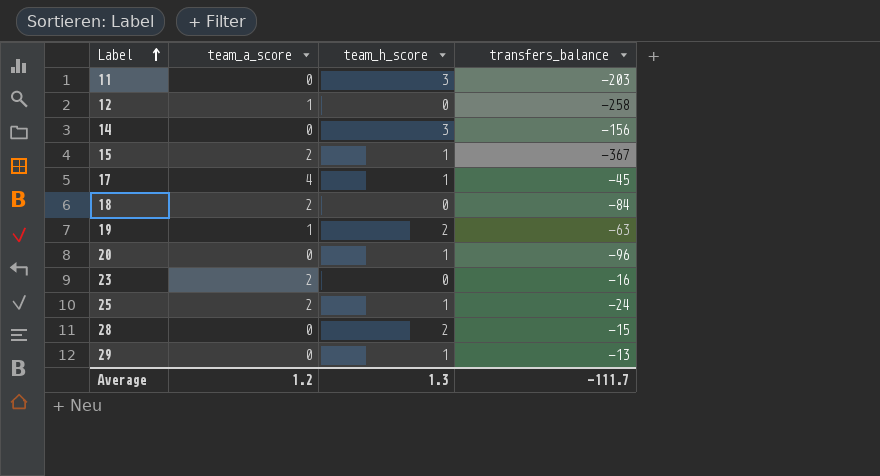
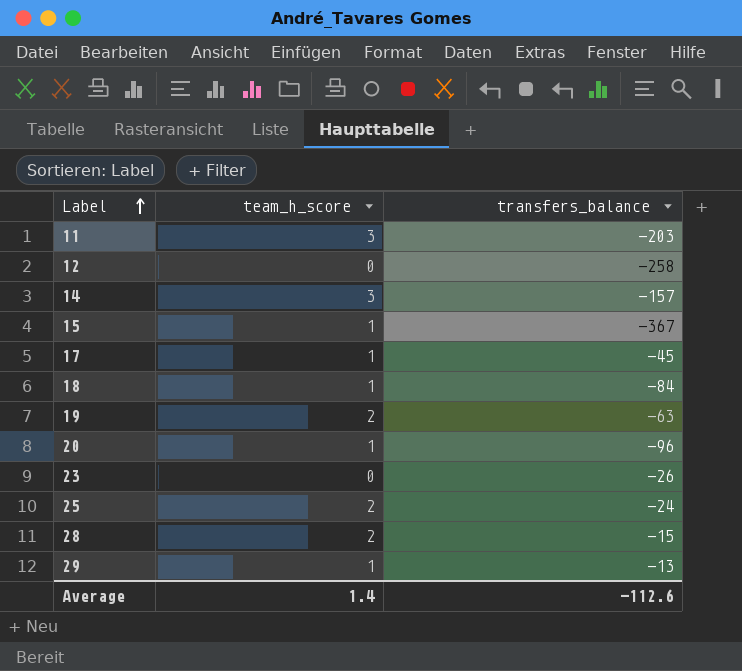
column team_a_score | position: 2 -> none
14 | transfers_balance: -156 -> -157
18 | team_h_score: 0 -> 1
23 | transfers_balance: -16 -> -26
25 | team_h_score: 1 -> 2
Average | team_h_score: 1.3 -> 1.4
Average | transfers_balance: -111.7 -> -112.6

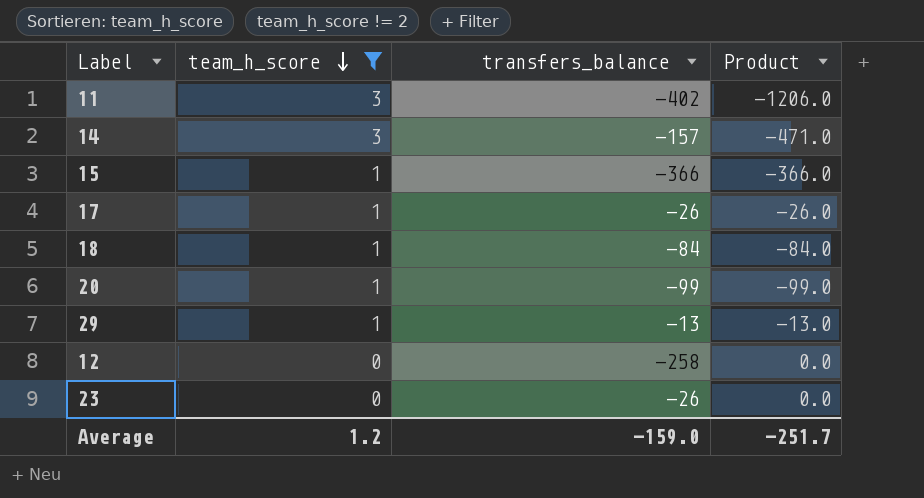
filter: none -> team_h_score != 2
row order: Label ascending -> team_h_score descending
column Product | formula: none -> [team_h_score] * [transfers_balance]
11 | transfers_balance: -203 -> -402
15 | transfers_balance: -367 -> -366
17 | transfers_balance: -45 -> -26
20 | transfers_balance: -96 -> -99
Average | team_h_score: 1.4 -> 1.2
Average | transfers_balance: -112.6 -> -159.0

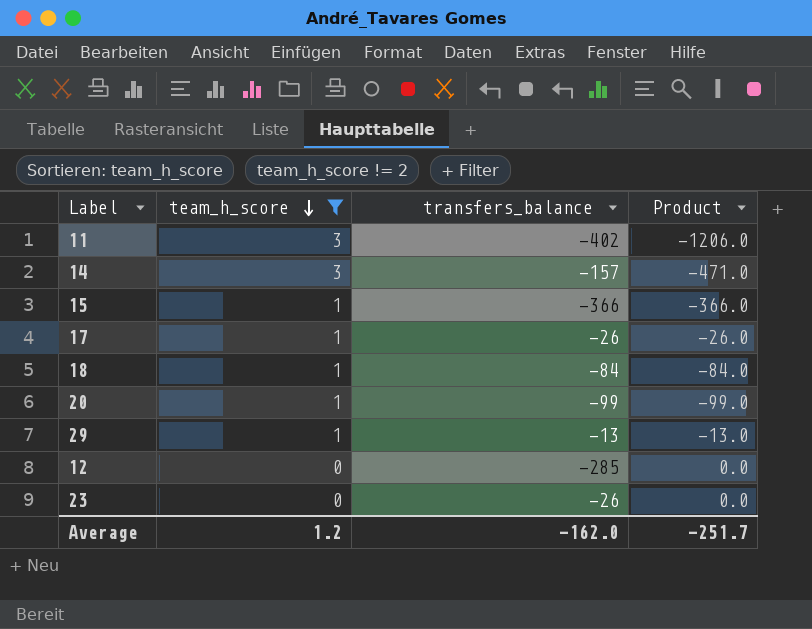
12 | transfers_balance: -258 -> -285
Average | transfers_balance: -159.0 -> -162.0

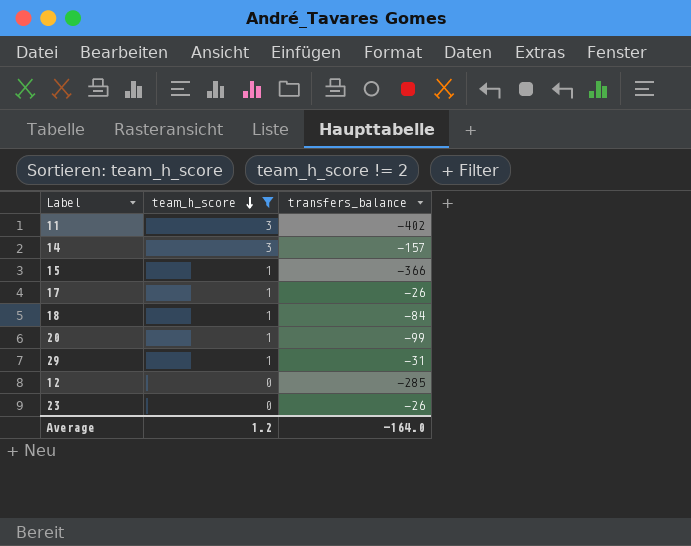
column Product | formula: [team_h_score] * [transfers_balance] -> none
29 | transfers_balance: -13 -> -31
Average | transfers_balance: -162.0 -> -164.0

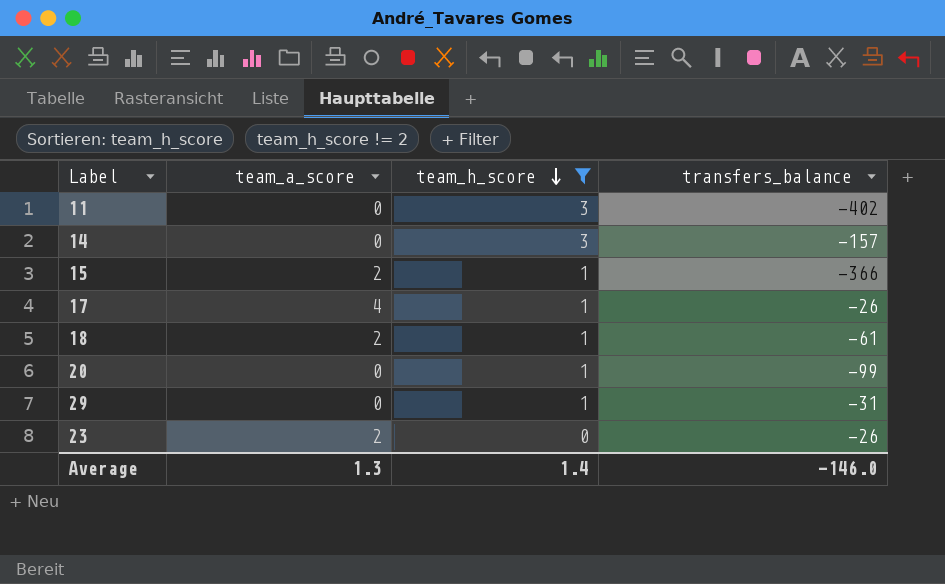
column team_a_score | position: none -> 2
row 12: 0 | -285 -> none
18 | transfers_balance: -84 -> -61
Average | team_h_score: 1.2 -> 1.4
Average | transfers_balance: -164.0 -> -146.0

